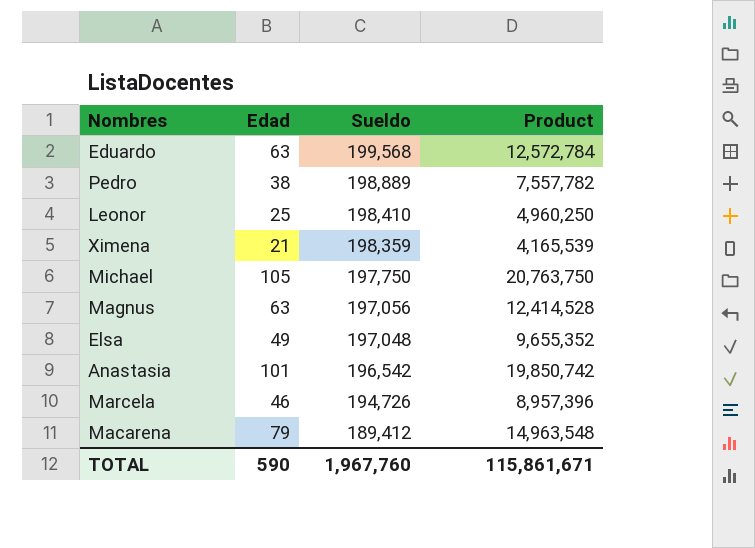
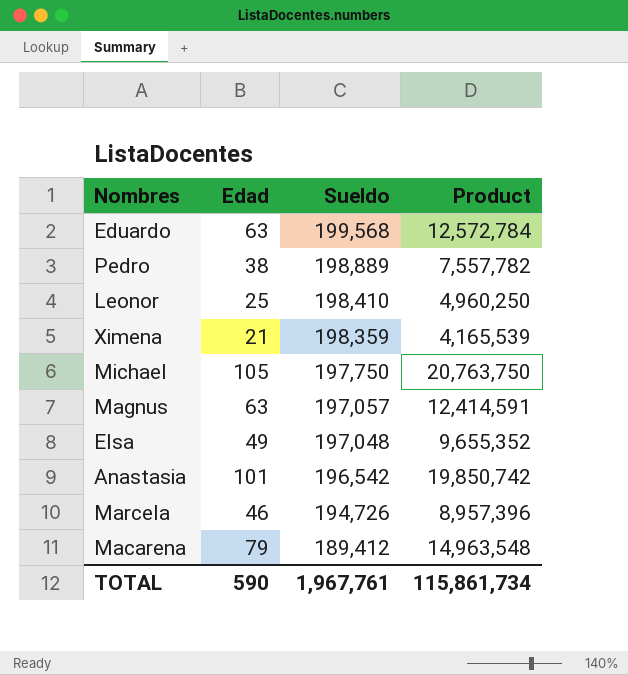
Magnus | Sueldo: 197,056 -> 197,057
Magnus | Product: 12,414,528 -> 12,414,591
TOTAL | Sueldo: 1,967,760 -> 1,967,761
TOTAL | Product: 115,861,671 -> 115,861,734

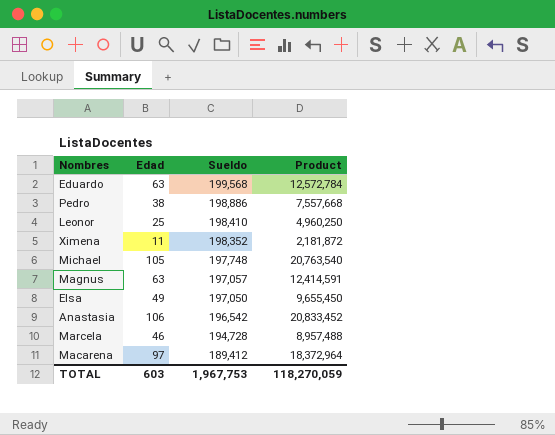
Pedro | Sueldo: 198,889 -> 198,886
Pedro | Product: 7,557,782 -> 7,557,668
Ximena | Edad: 21 -> 11
Ximena | Sueldo: 198,359 -> 198,352
Ximena | Product: 4,165,539 -> 2,181,872
Michael | Sueldo: 197,750 -> 197,748
Michael | Product: 20,763,750 -> 20,763,540
Elsa | Sueldo: 197,048 -> 197,050
Elsa | Product: 9,655,352 -> 9,655,450
Anastasia | Edad: 101 -> 106
Anastasia | Product: 19,850,742 -> 20,833,452
Marcela | Sueldo: 194,726 -> 194,728
Marcela | Product: 8,957,396 -> 8,957,488
Macarena | Edad: 79 -> 97
Macarena | Product: 14,963,548 -> 18,372,964
TOTAL | Edad: 590 -> 603
TOTAL | Sueldo: 1,967,761 -> 1,967,753
TOTAL | Product: 115,861,734 -> 118,270,059

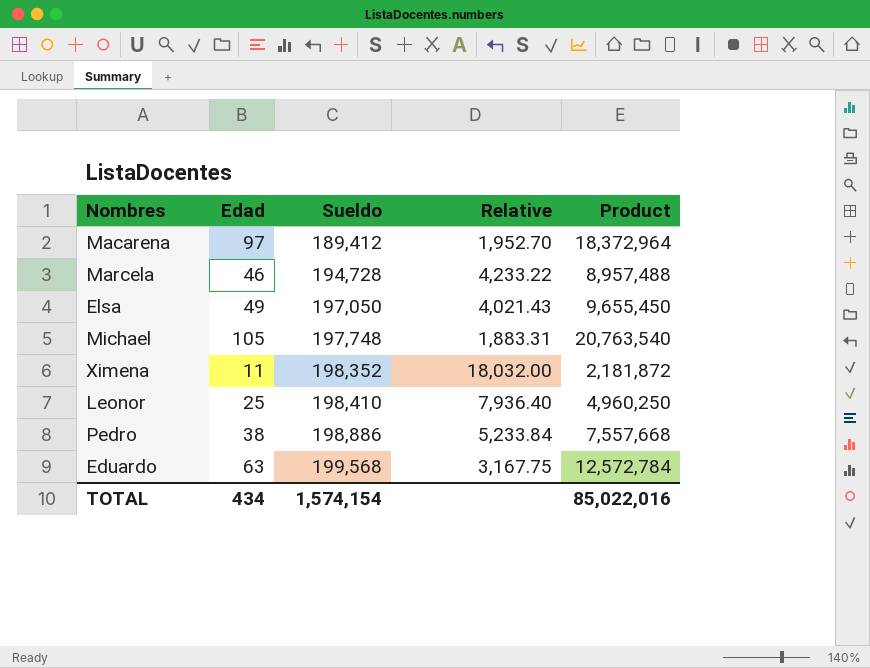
row order: Sueldo descending -> Sueldo ascending
column Relative | formula: none -> [Sueldo] / [Edad]
row Magnus: 63 | 197,057 | 12,414,591 -> none
row Anastasia: 106 | 196,542 | 20,833,452 -> none
TOTAL | Edad: 603 -> 434
TOTAL | Sueldo: 1,967,753 -> 1,574,154
TOTAL | Product: 118,270,059 -> 85,022,016

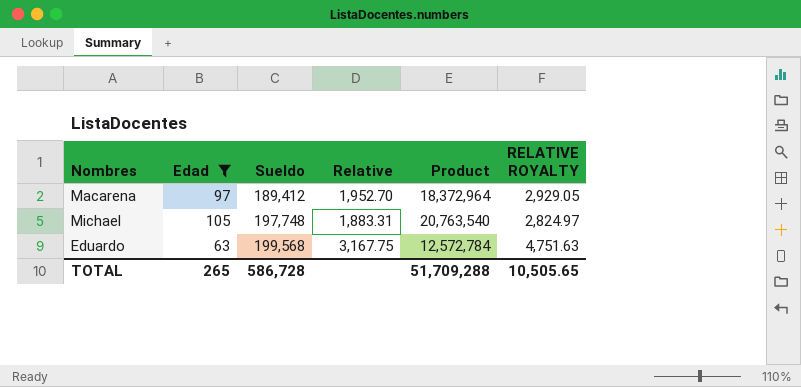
filter: none -> Edad >= 63
column RELATIVE ROYALTY | formula: none -> [Relative] * 1.5
TOTAL | Edad: 434 -> 265
TOTAL | Sueldo: 1,574,154 -> 586,728
TOTAL | Product: 85,022,016 -> 51,709,288

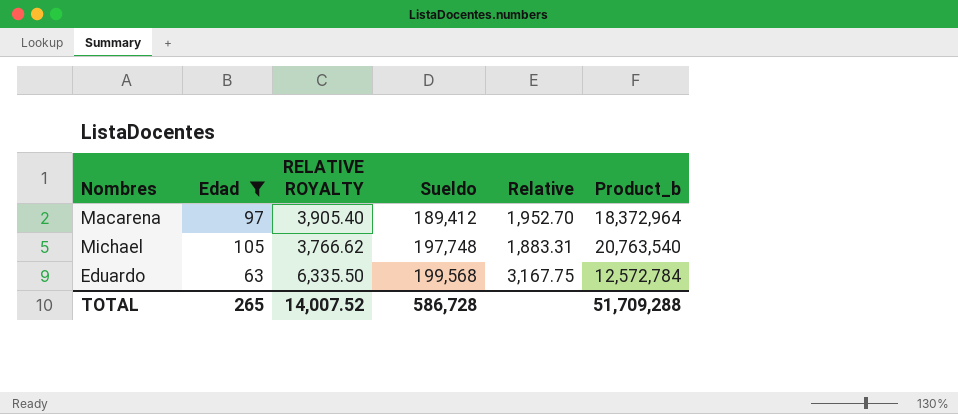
column RELATIVE ROYALTY | formula: [Relative] * 1.5 -> [Relative] * 2
column RELATIVE ROYALTY | position: 6 -> 3
column name: Product -> Product_b
TOTAL | RELATIVE ROYALTY: 10,505.65 -> 14,007.52

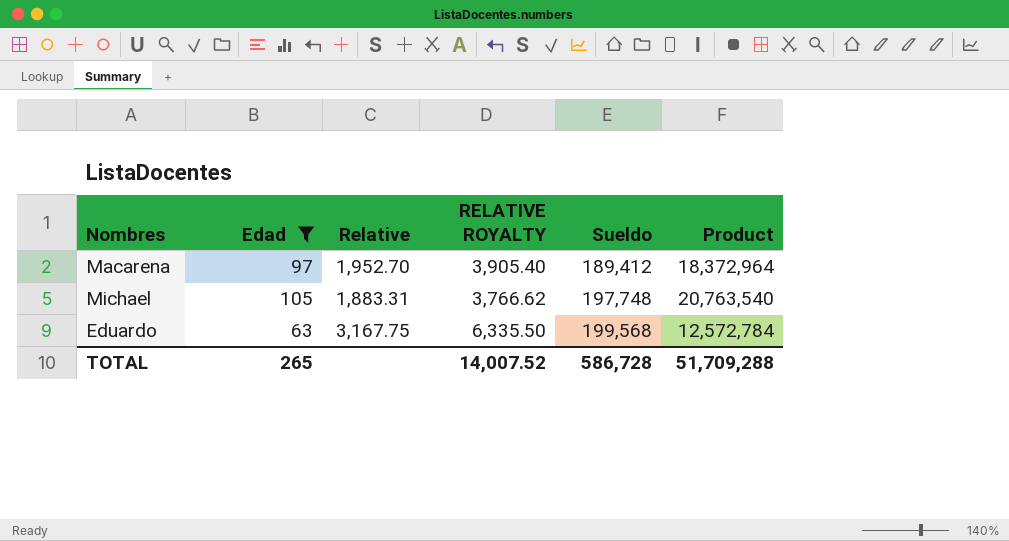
column Relative | position: 5 -> 3
column name: Product_b -> Product

